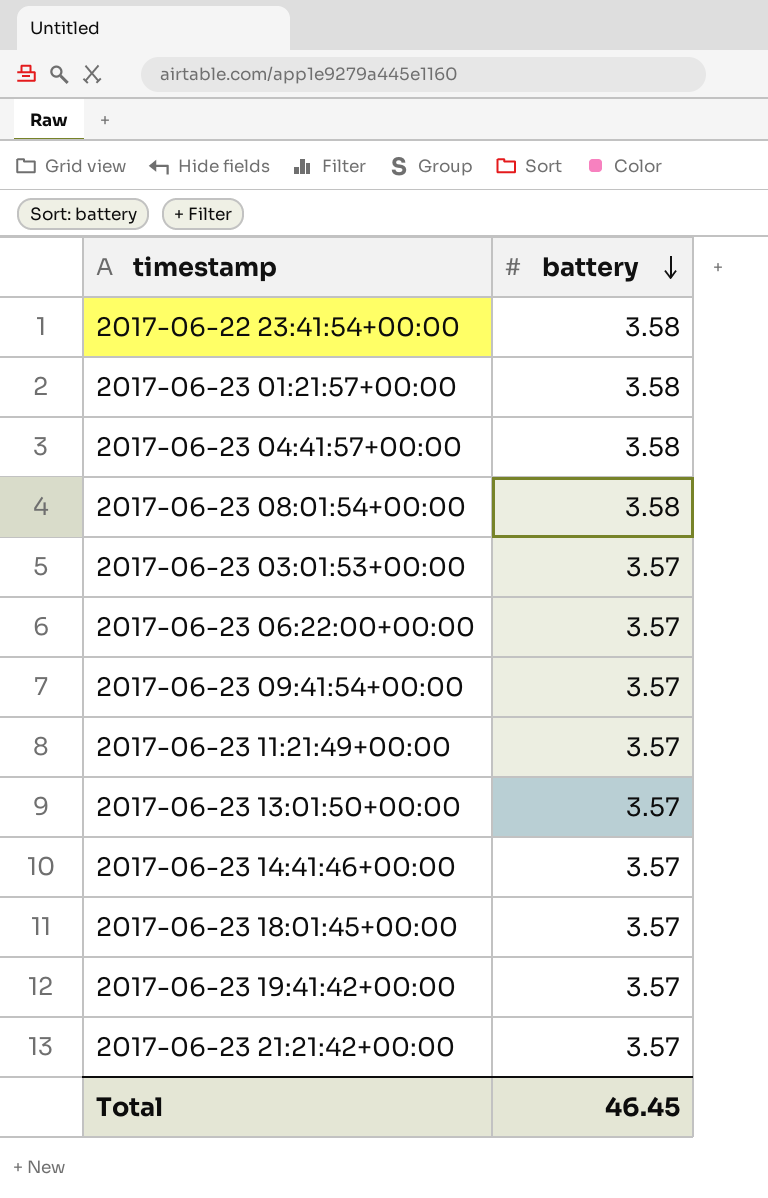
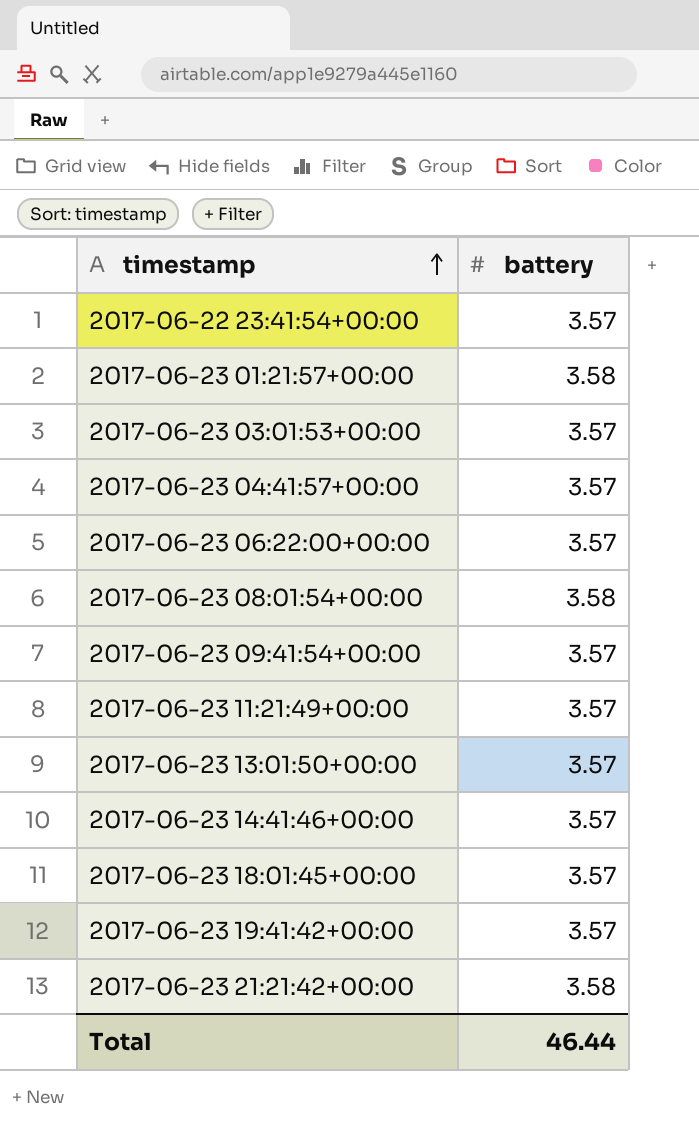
row order: battery descending -> timestamp ascending
2017-06-22 23:41:54+00:00 | battery: 3.58 -> 3.57
2017-06-23 04:41:57+00:00 | battery: 3.58 -> 3.57
2017-06-23 21:21:42+00:00 | battery: 3.57 -> 3.58
Total | battery: 46.45 -> 46.44

